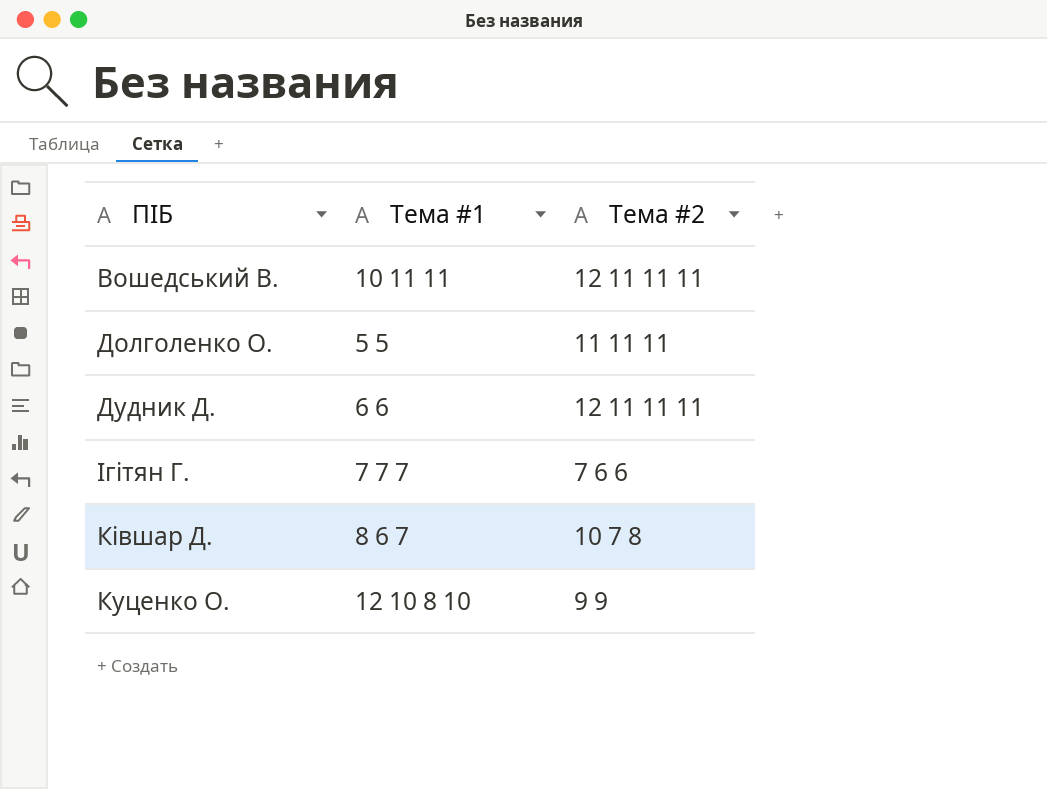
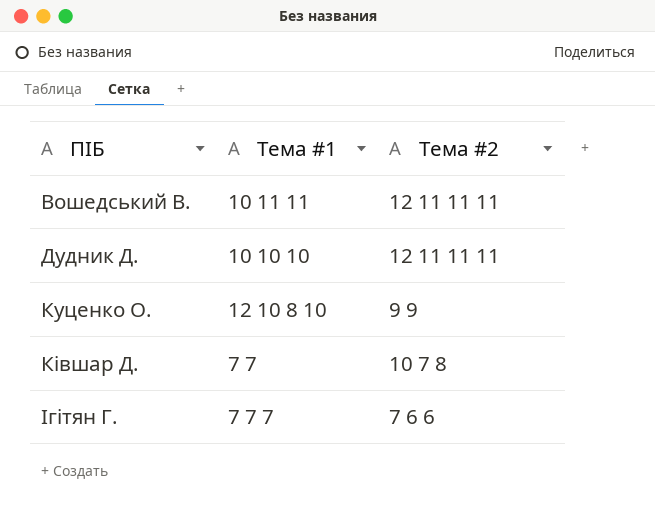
row order: none -> ПІБ ascending
row Долголенко О.: 5 5 | 11 11 11 -> none
Дудник Д. | Тема #1: 6 6 -> 10 10 10
Ківшар Д. | Тема #1: 8 6 7 -> 7 7

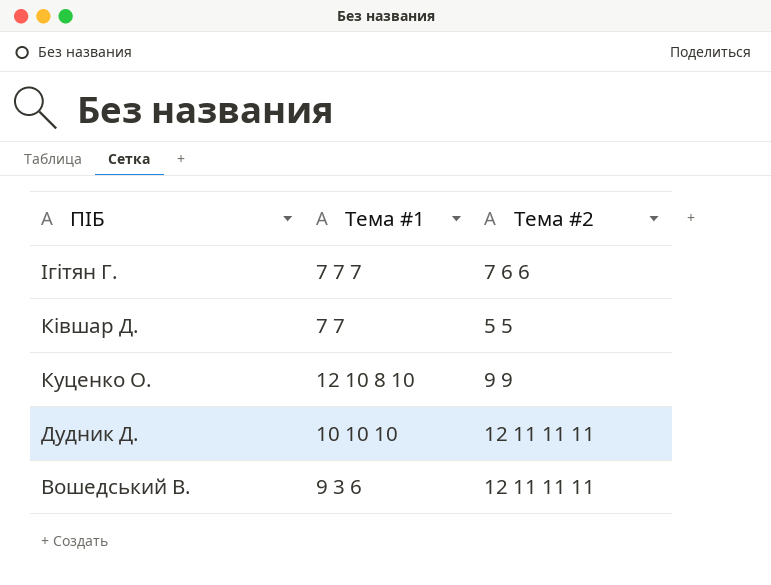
row order: ПІБ ascending -> ПІБ descending
Ківшар Д. | Тема #2: 10 7 8 -> 5 5
Вошедський В. | Тема #1: 10 11 11 -> 9 3 6

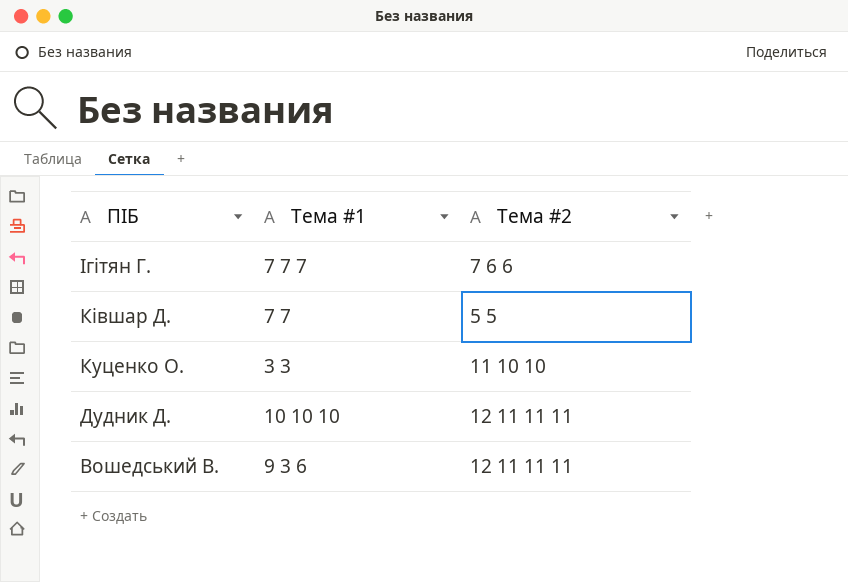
Куценко О. | Тема #1: 12 10 8 10 -> 3 3
Куценко О. | Тема #2: 9 9 -> 11 10 10

